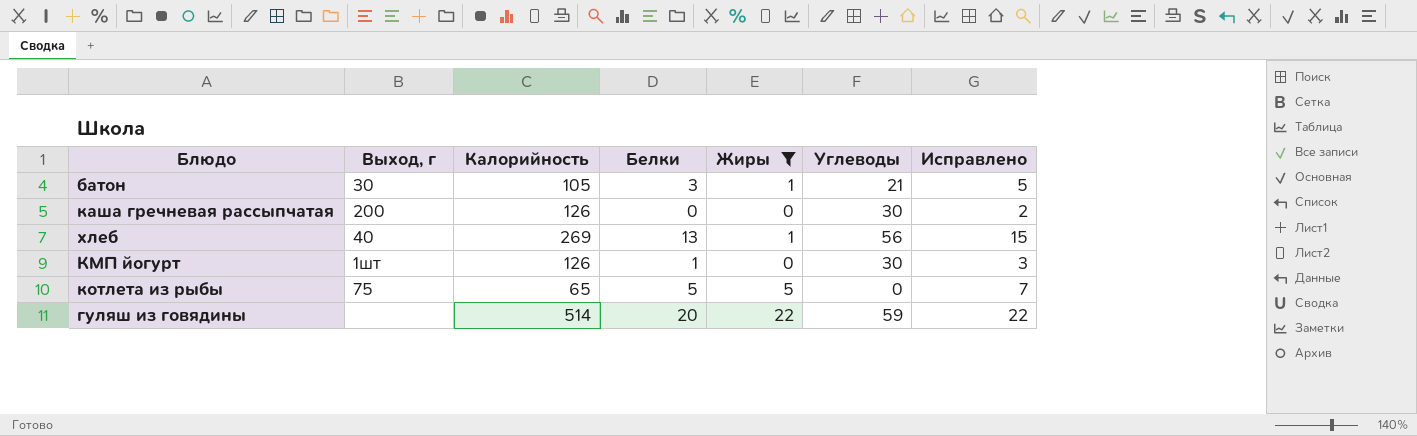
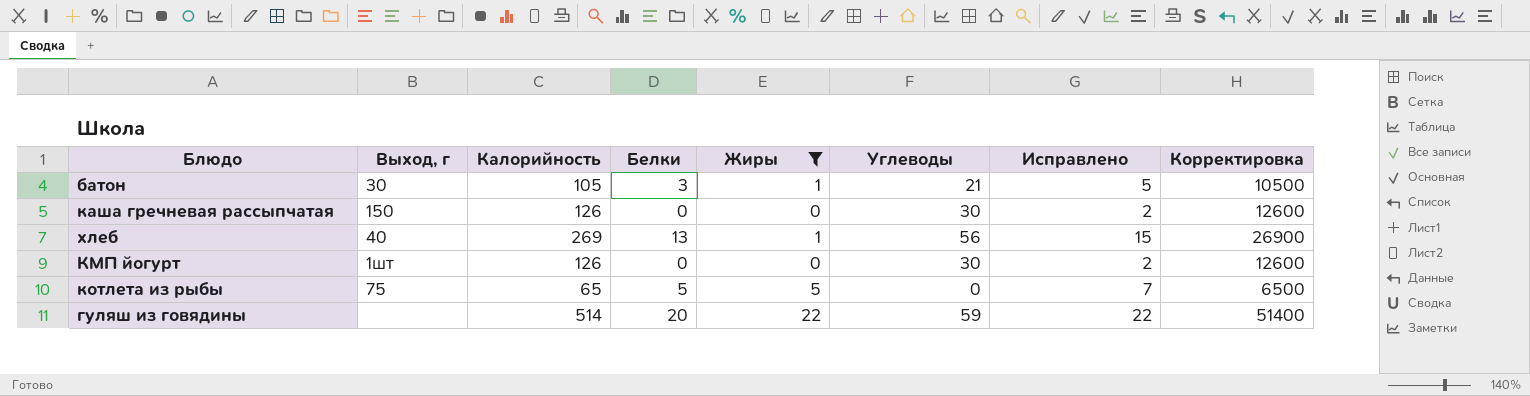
column Корректировка | formula: none -> [Калорийность] * 100
каша гречневая рассыпчатая | Выход, г: 200 -> 150
КМП йогурт | Белки: 1 -> 0
КМП йогурт | Исправлено: 3 -> 2

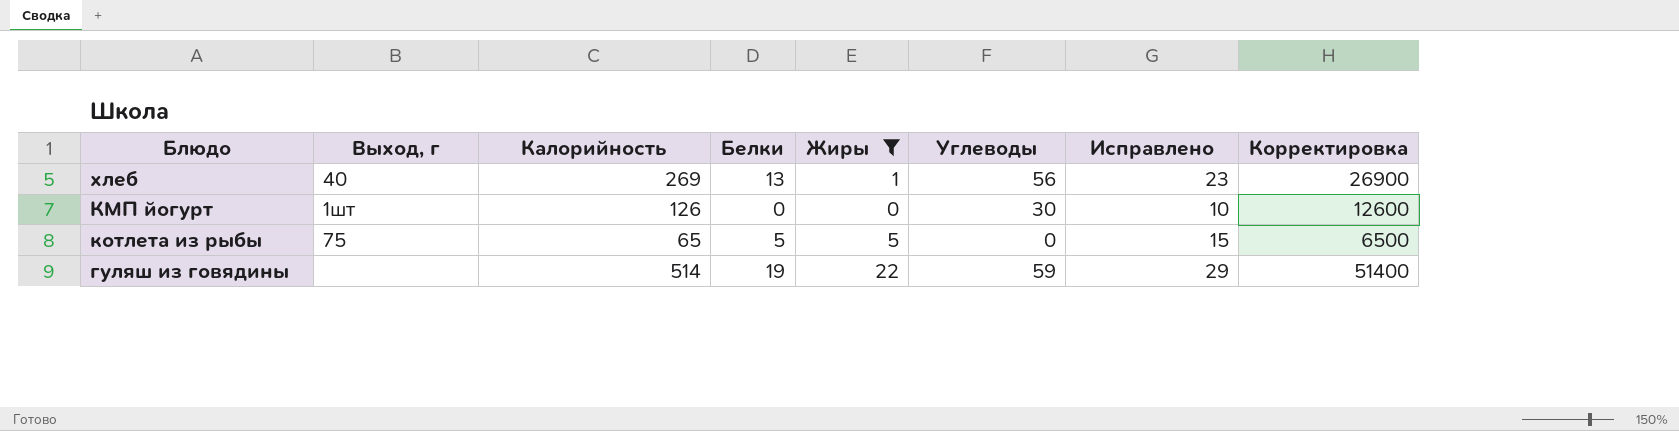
column Исправлено | formula: [Белки] + 2 -> [Белки] + 10
row батон: 30 | 105 | 3 | 1 | 21 | 5 | 10500 -> none
row каша гречневая рассыпчатая: 150 | 126 | 0 | 0 | 30 | 2 | 12600 -> none
гуляш из говядины | Белки: 20 -> 19

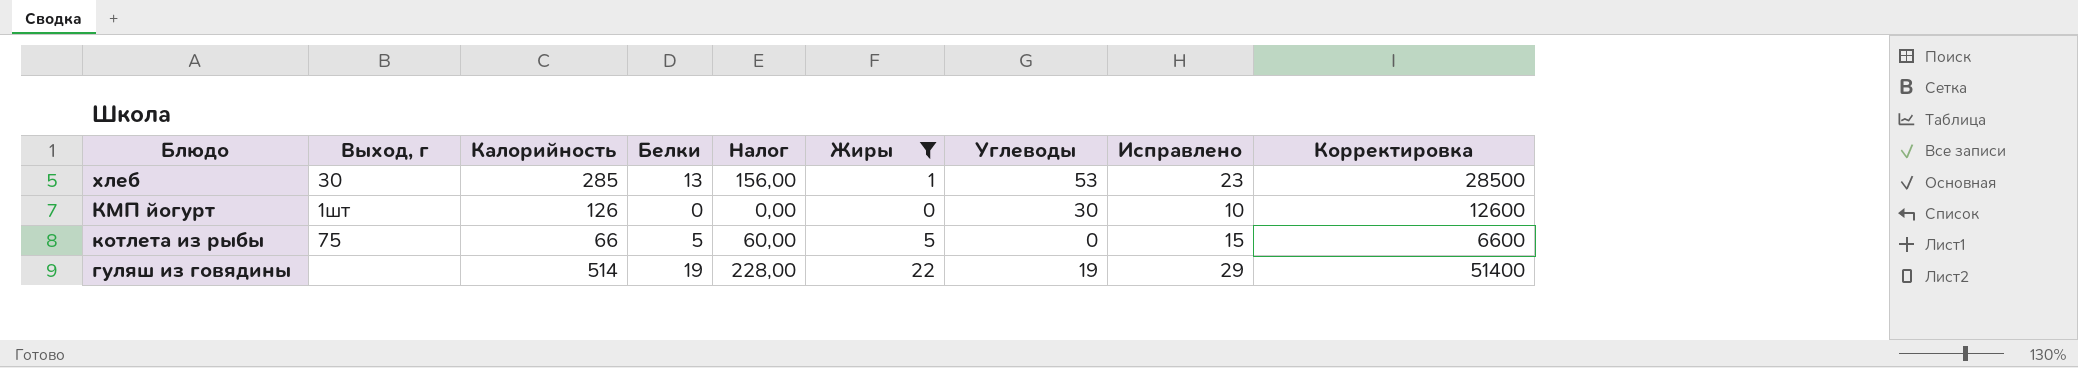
column Налог | formula: none -> [Белки] * 12
хлеб | Выход, г: 40 -> 30
хлеб | Калорийность: 269 -> 285
хлеб | Углеводы: 56 -> 53
хлеб | Корректировка: 26900 -> 28500
котлета из рыбы | Калорийность: 65 -> 66
котлета из рыбы | Корректировка: 6500 -> 6600
гуляш из говядины | Углеводы: 59 -> 19

